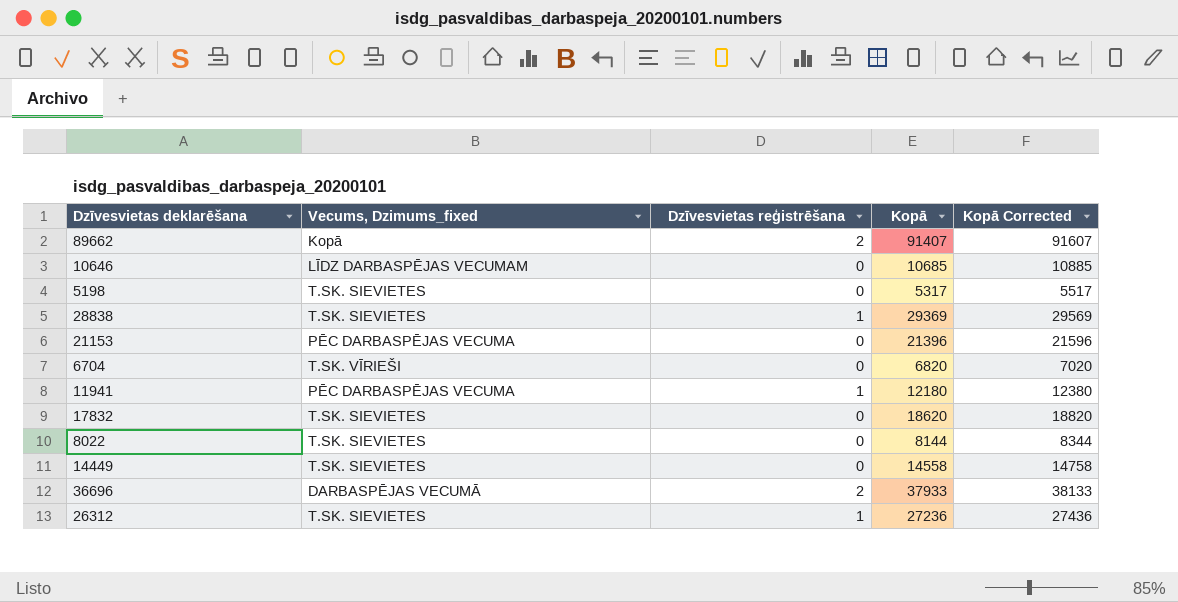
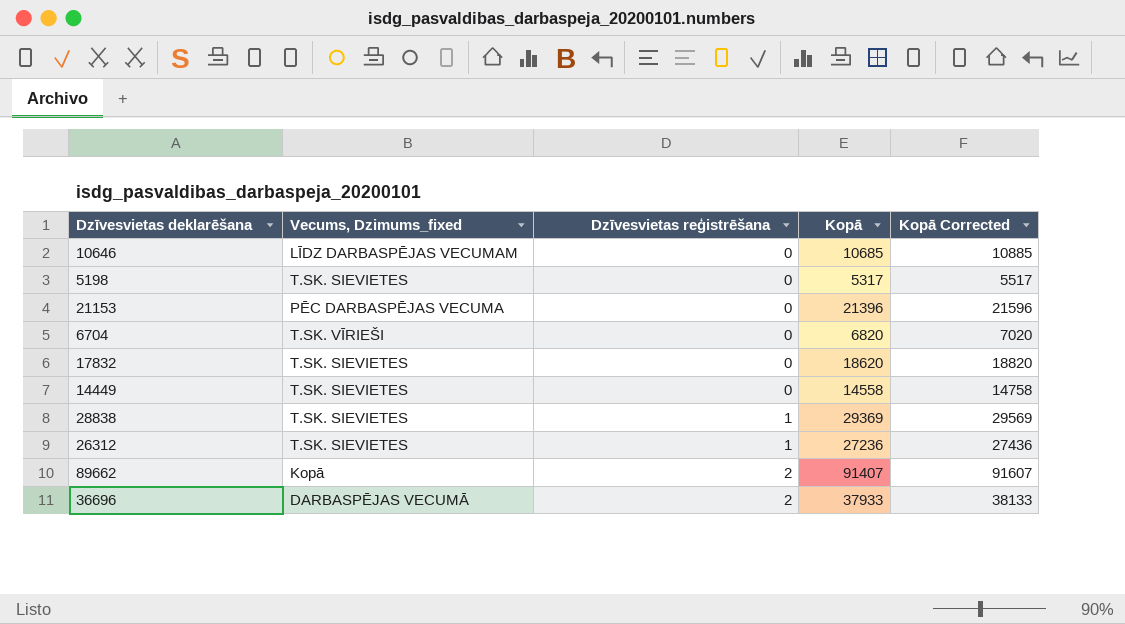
row order: none -> Dzīvesvietas reģistrēšana ascending
row 11941: PĒC DARBASPĒJAS VECUMA | 1 | 12180 | 12380 -> none
row 8022: T.SK. SIEVIETES | 0 | 8144 | 8344 -> none

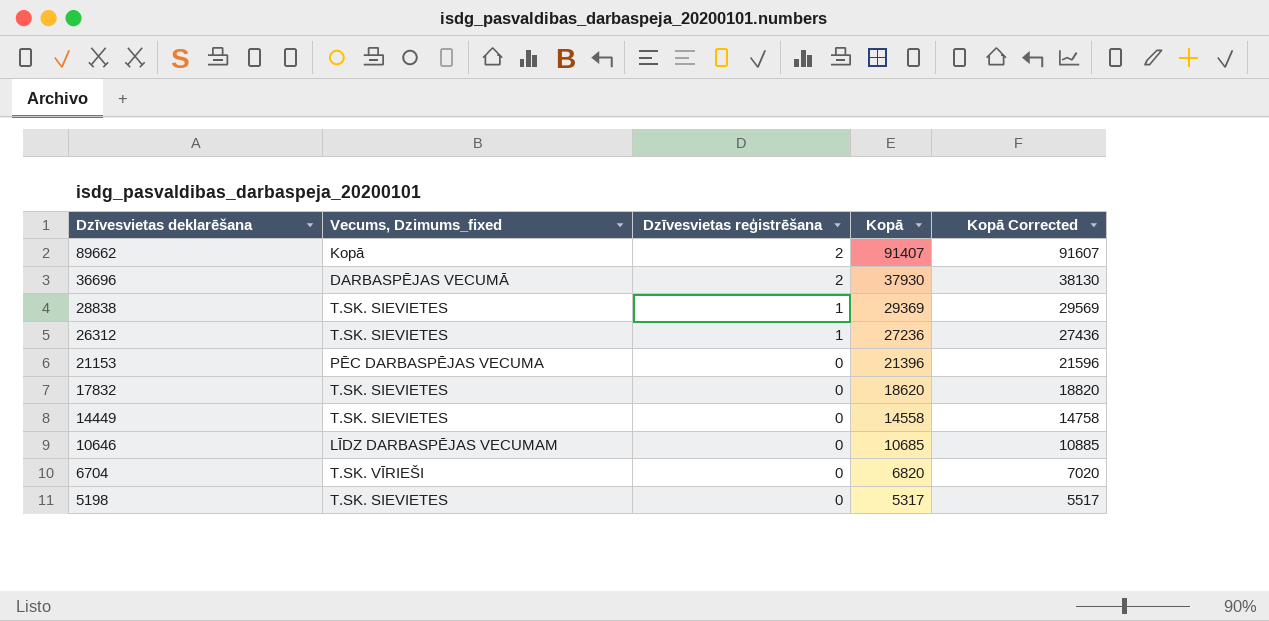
row order: Dzīvesvietas reģistrēšana ascending -> Dzīvesvietas deklarēšana descending
36696 | Kopā: 37933 -> 37930
36696 | Kopā Corrected: 38133 -> 38130

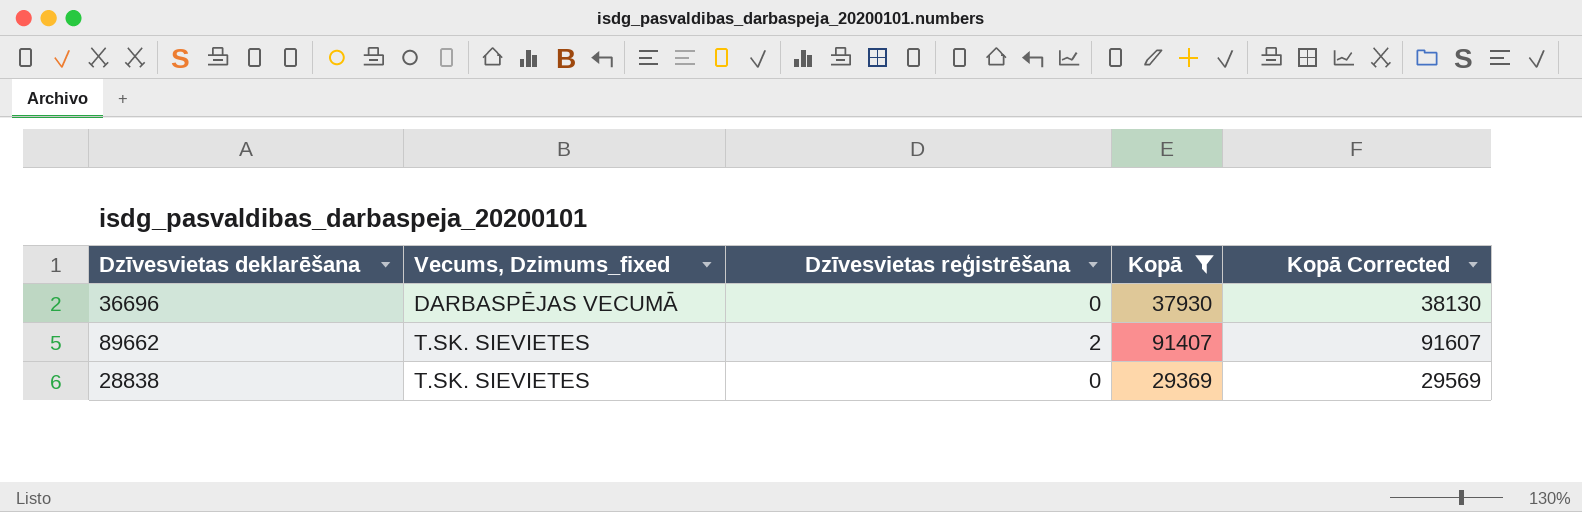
filter: none -> Kopā >= 29369
row order: Dzīvesvietas deklarēšana descending -> Vecums, Dzimums_fixed ascending
36696 | Dzīvesvietas reģistrēšana: 2 -> 0
89662 | Vecums, Dzimums_fixed: Kopā -> T.SK. SIEVIETES
28838 | Dzīvesvietas reģistrēšana: 1 -> 0

